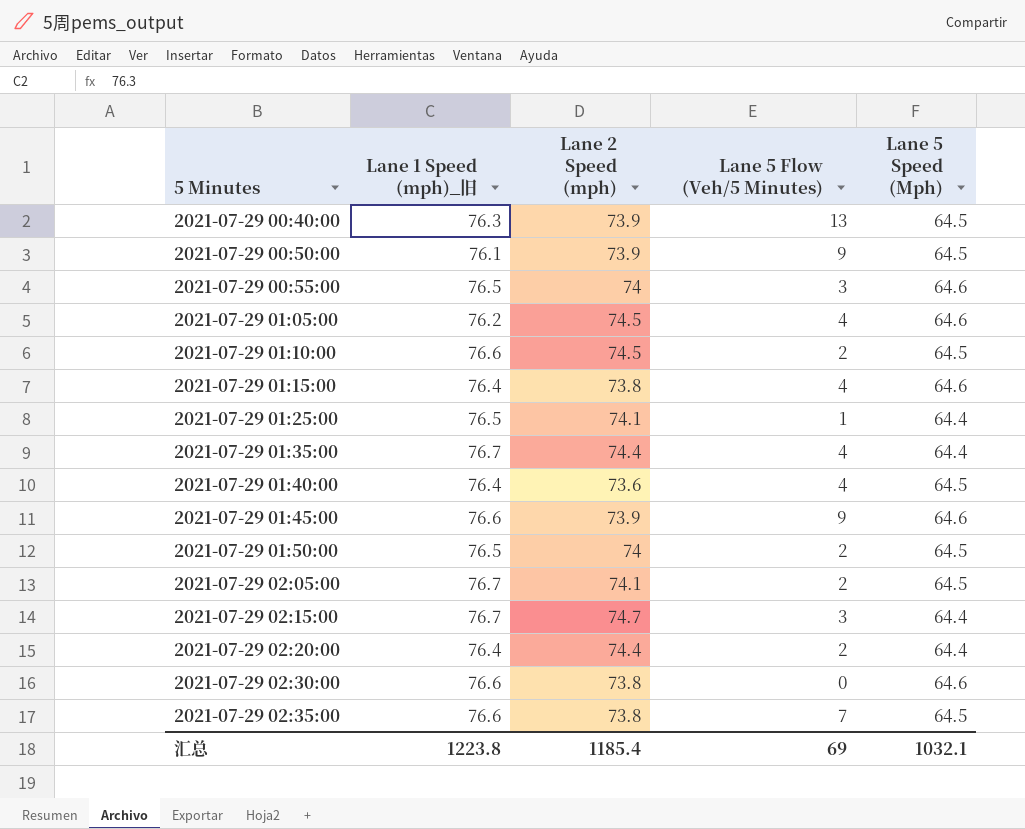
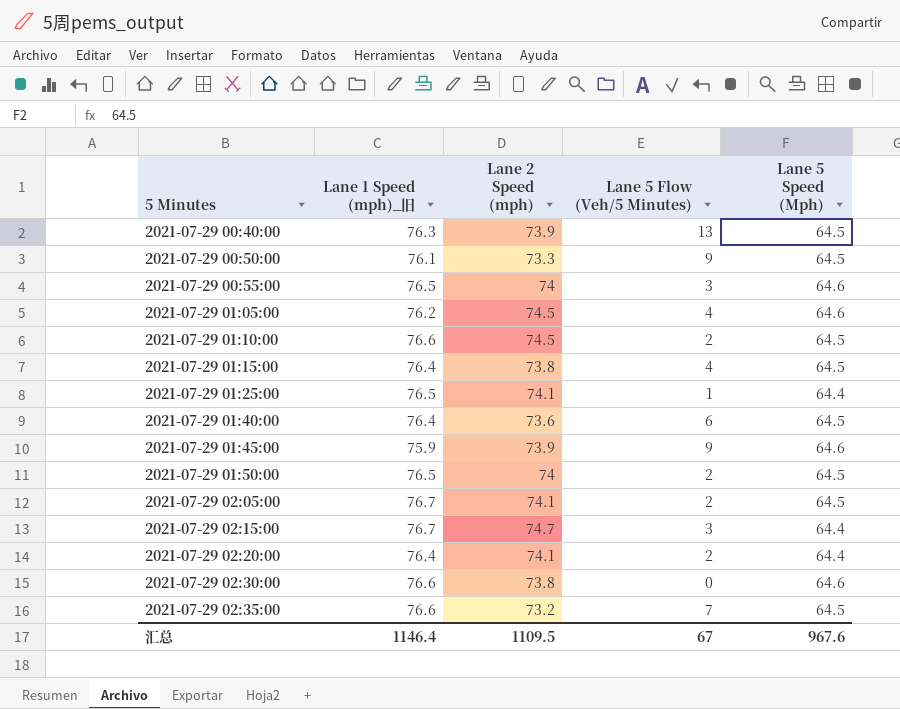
row 2021-07-29 01:35:00: 76.7 | 74.4 | 4 | 64.4 -> none
2021-07-29 00:50:00 | Lane 2 Speed (mph): 73.9 -> 73.3
2021-07-29 01:15:00 | Lane 5 Speed (Mph): 64.6 -> 64.5
2021-07-29 01:40:00 | Lane 5 Flow (Veh/5 Minutes): 4 -> 6
2021-07-29 01:45:00 | Lane 1 Speed (mph)_旧: 76.6 -> 75.9
2021-07-29 02:20:00 | Lane 2 Speed (mph): 74.4 -> 74.1
2021-07-29 02:35:00 | Lane 2 Speed (mph): 73.8 -> 73.2
汇总 | Lane 1 Speed (mph)_旧: 1223.8 -> 1146.4
汇总 | Lane 2 Speed (mph): 1185.4 -> 1109.5
汇总 | Lane 5 Flow (Veh/5 Minutes): 69 -> 67
汇总 | Lane 5 Speed (Mph): 1032.1 -> 967.6

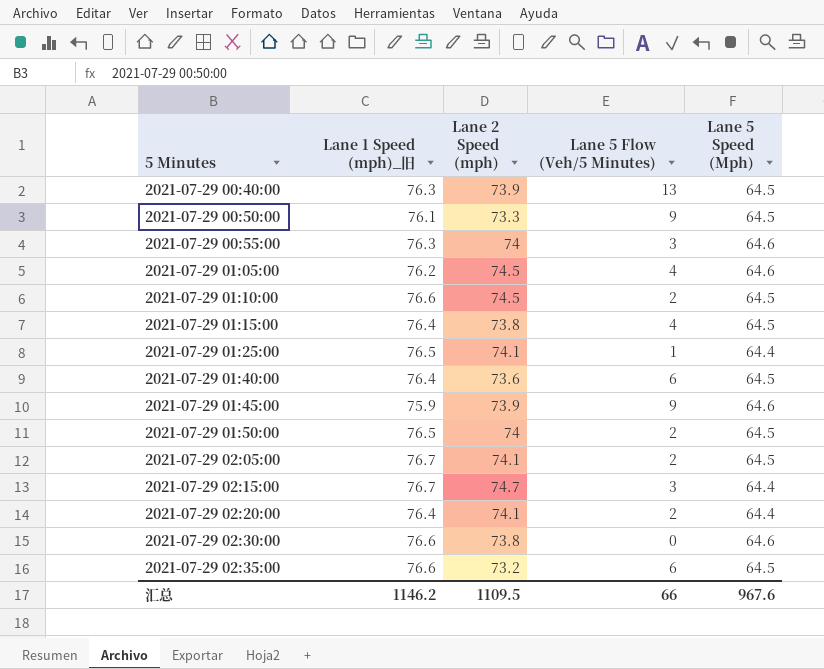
2021-07-29 00:55:00 | Lane 1 Speed (mph)_旧: 76.5 -> 76.3
2021-07-29 02:35:00 | Lane 5 Flow (Veh/5 Minutes): 7 -> 6
汇总 | Lane 1 Speed (mph)_旧: 1146.4 -> 1146.2
汇总 | Lane 5 Flow (Veh/5 Minutes): 67 -> 66

